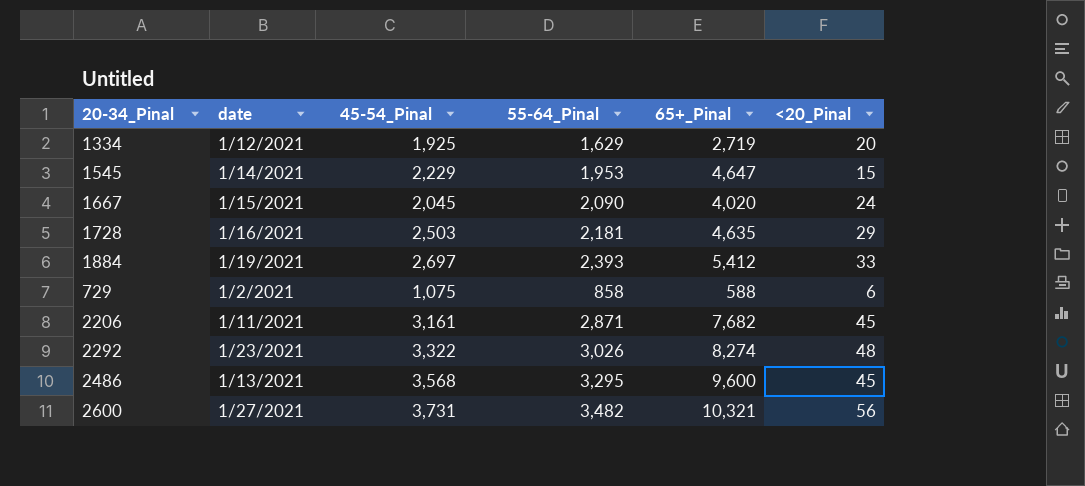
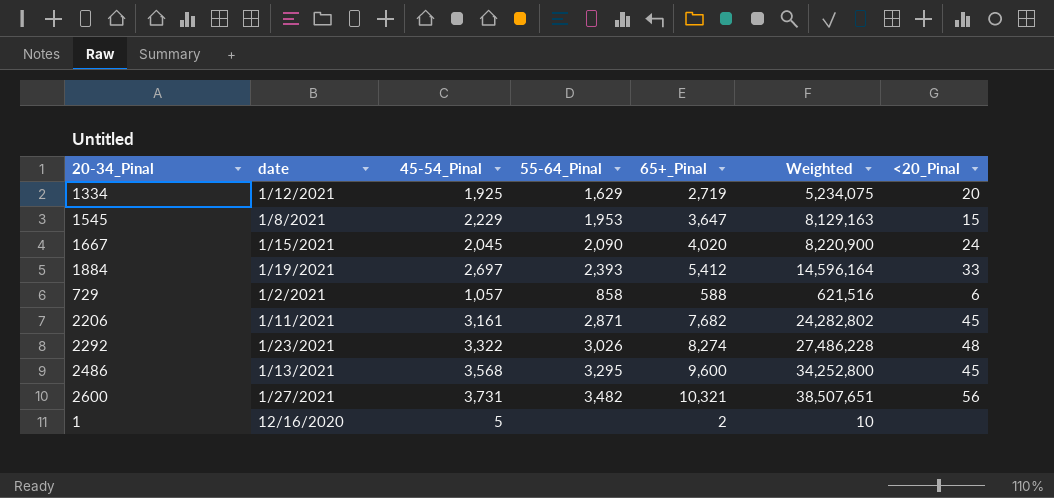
column Weighted | formula: none -> [45-54_Pinal] * [65+_Pinal]
row 1728: 1/16/2021 | 2,503 | 2,181 | 4,635 | 29 -> none
1545 | date: 1/14/2021 -> 1/8/2021
1545 | 65+_Pinal: 4,647 -> 3,647
729 | 45-54_Pinal: 1,075 -> 1,057
row 1: none -> 12/16/2020 | 5 | none | 2 | 10 | none

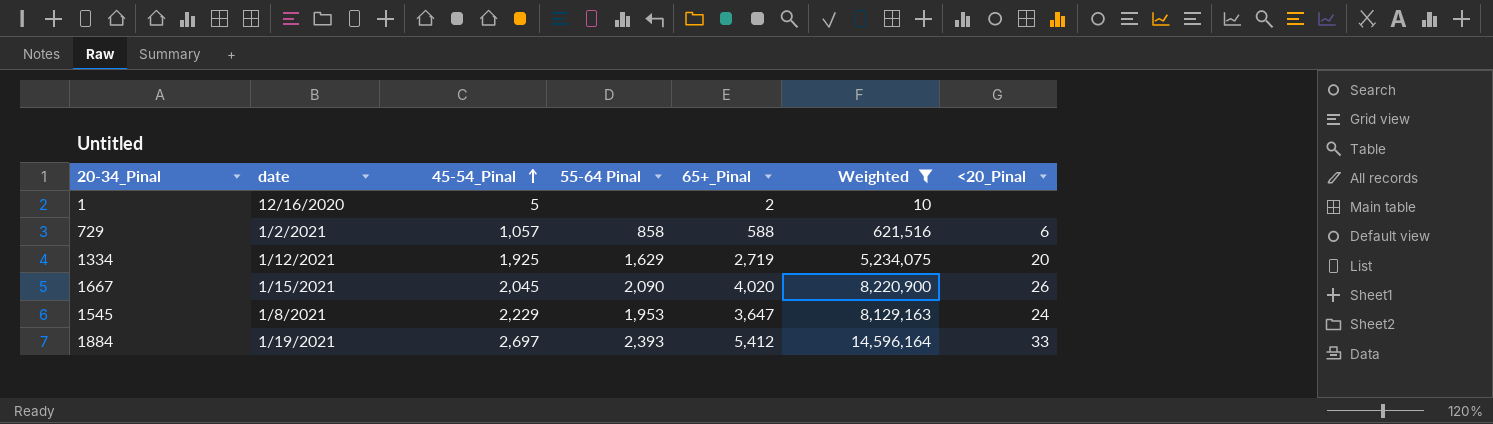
filter: none -> Weighted <= 14,596,164
row order: none -> 45-54_Pinal ascending
column name: 55-64_Pinal -> 55-64 Pinal
1667 | <20_Pinal: 24 -> 26
1545 | <20_Pinal: 15 -> 24

